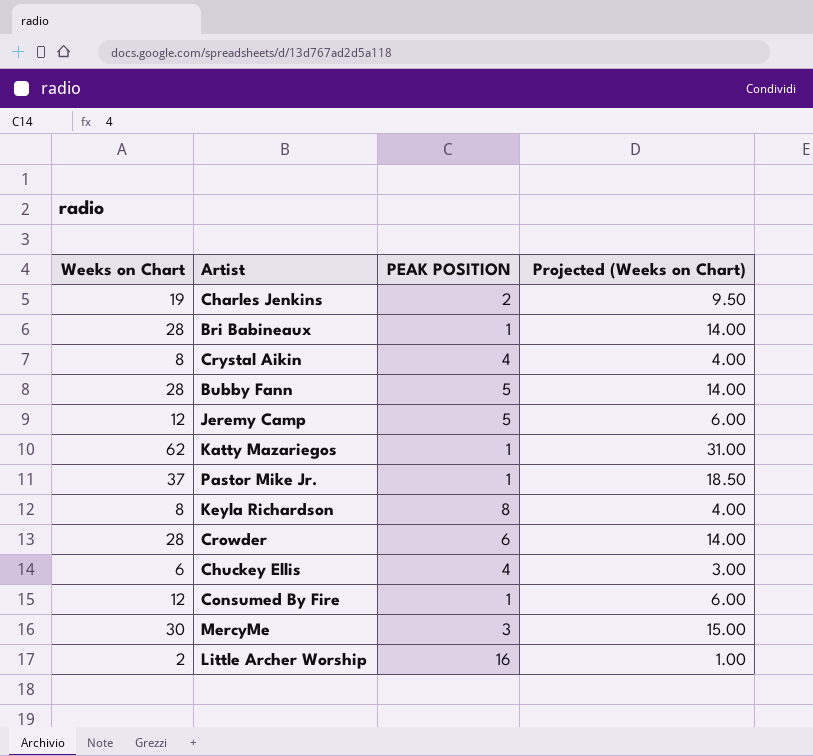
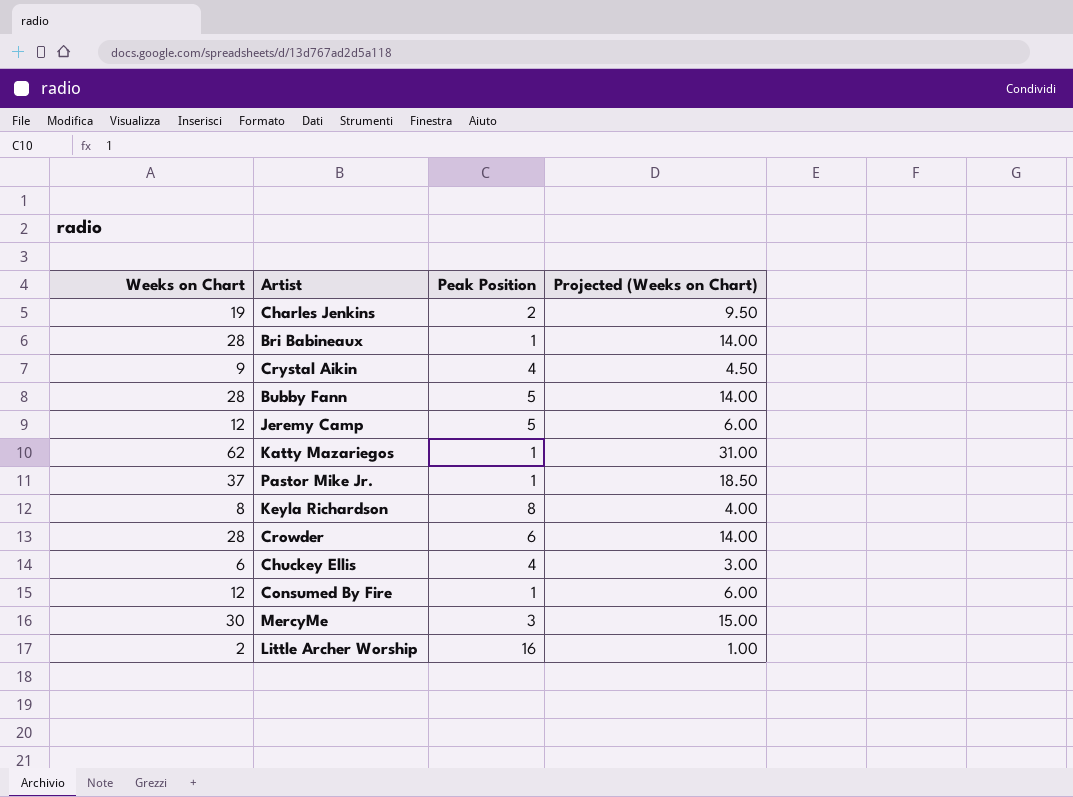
column name: PEAK POSITION -> Peak Position
Crystal Aikin | Weeks on Chart: 8 -> 9
Crystal Aikin | Projected (Weeks on Chart): 4.00 -> 4.50

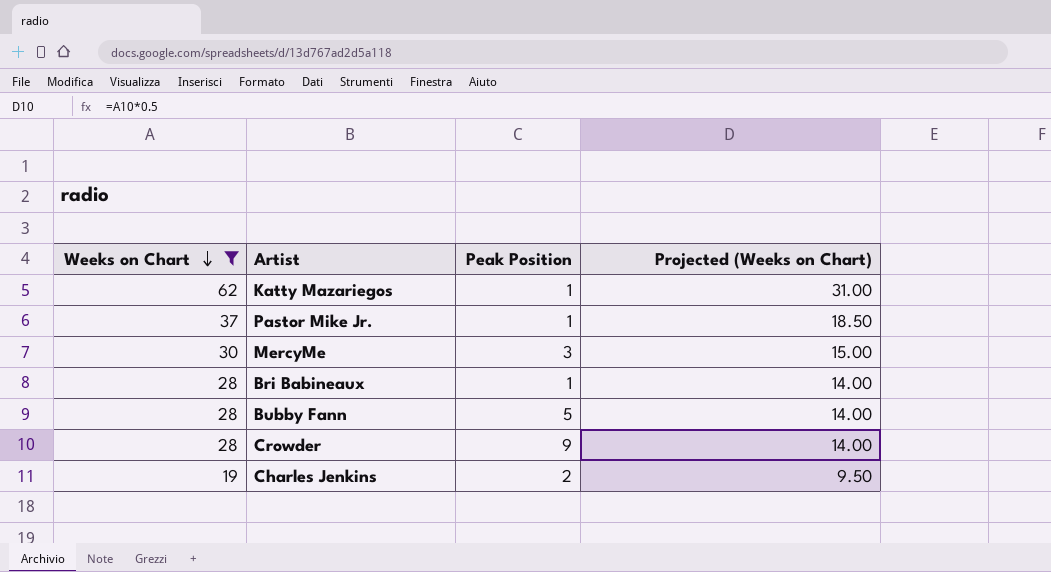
filter: none -> Weeks on Chart >= 19
row order: none -> Weeks on Chart descending
Crowder | Peak Position: 6 -> 9

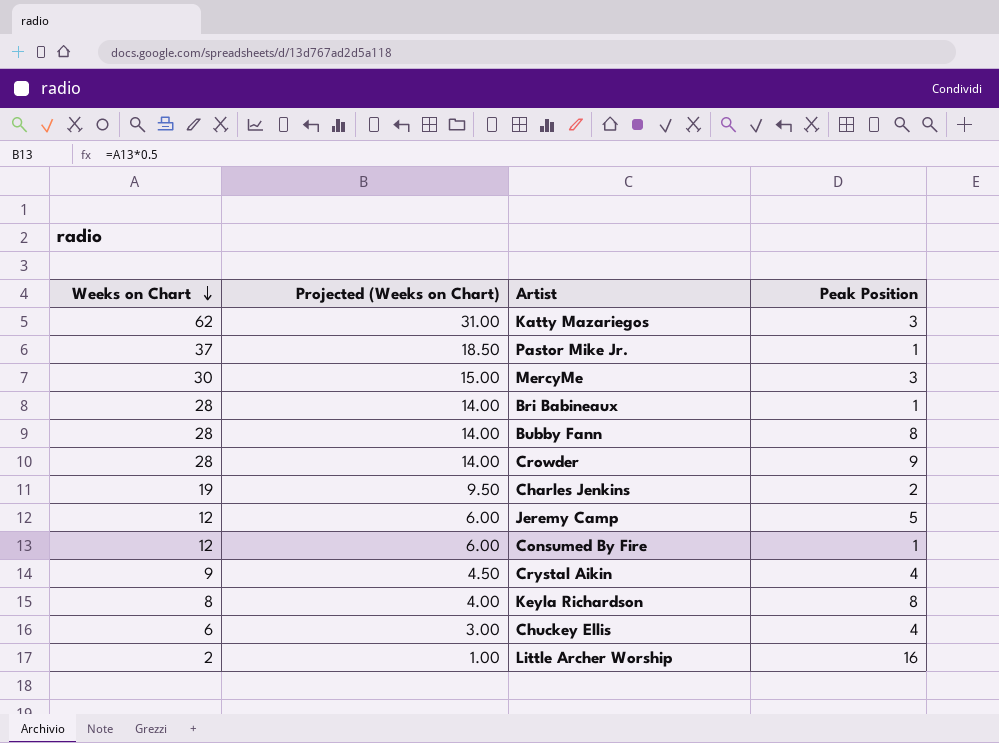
filter: Weeks on Chart >= 19 -> none
column Projected (Weeks on Chart) | position: 4 -> 2
Katty Mazariegos | Peak Position: 1 -> 3
Bubby Fann | Peak Position: 5 -> 8

